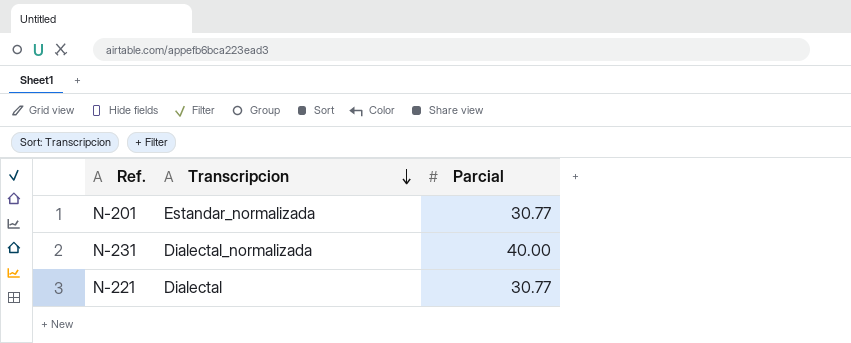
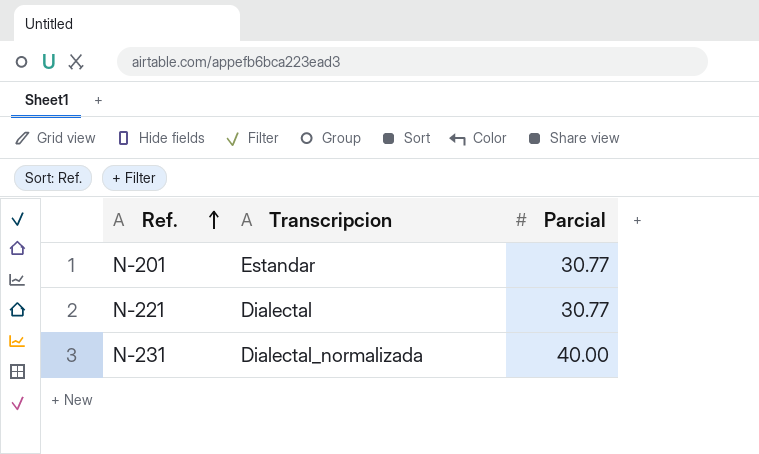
row order: Transcripcion descending -> Ref. ascending
N-201 | Transcripcion: Estandar_normalizada -> Estandar

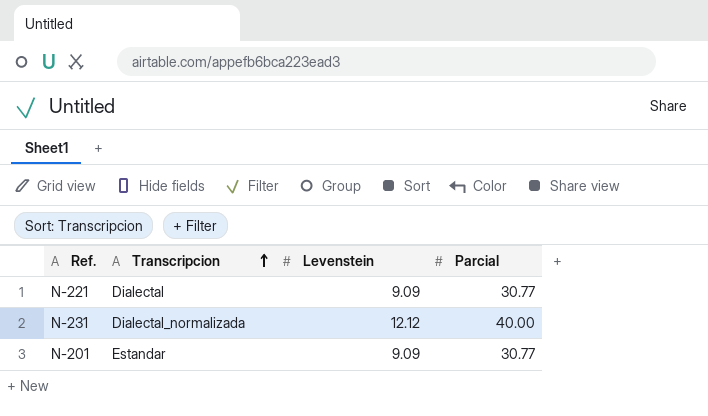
row order: Ref. ascending -> Transcripcion ascending
column Levenstein | position: none -> 3

